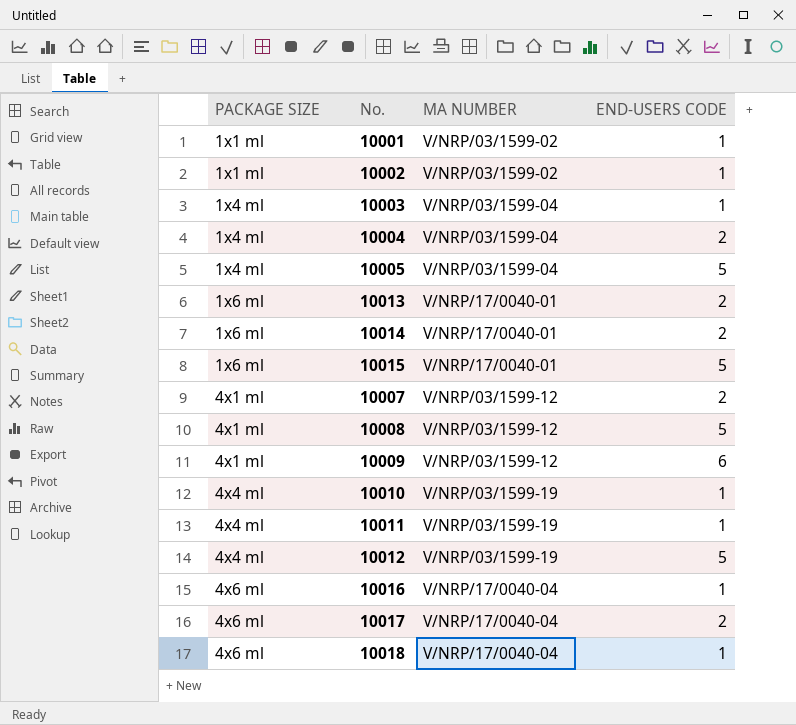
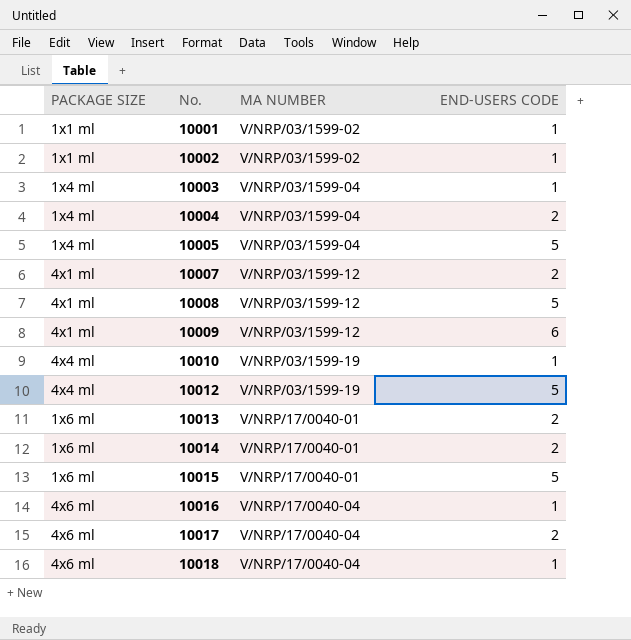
row order: PACKAGE SIZE ascending -> No. ascending
row 10011: 4x4 ml | V/NRP/03/1599-19 | 1 -> none

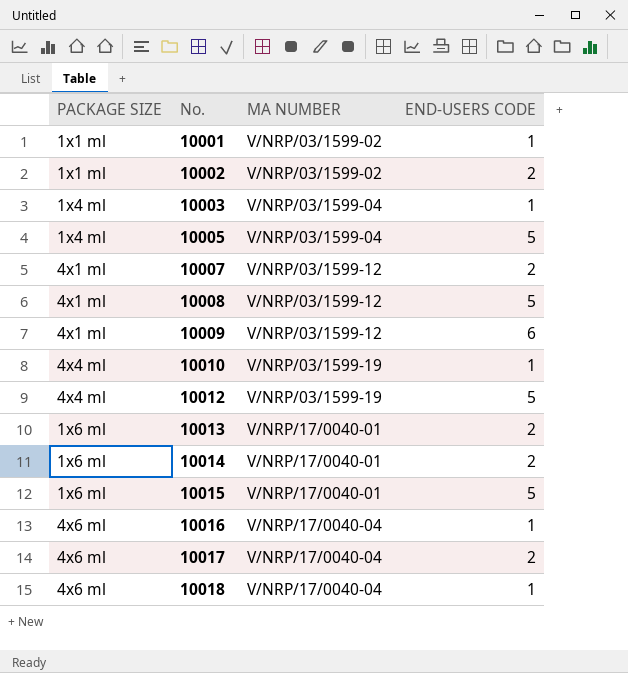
row 10004: 1x4 ml | V/NRP/03/1599-04 | 2 -> none
10002 | END-USERS CODE: 1 -> 2

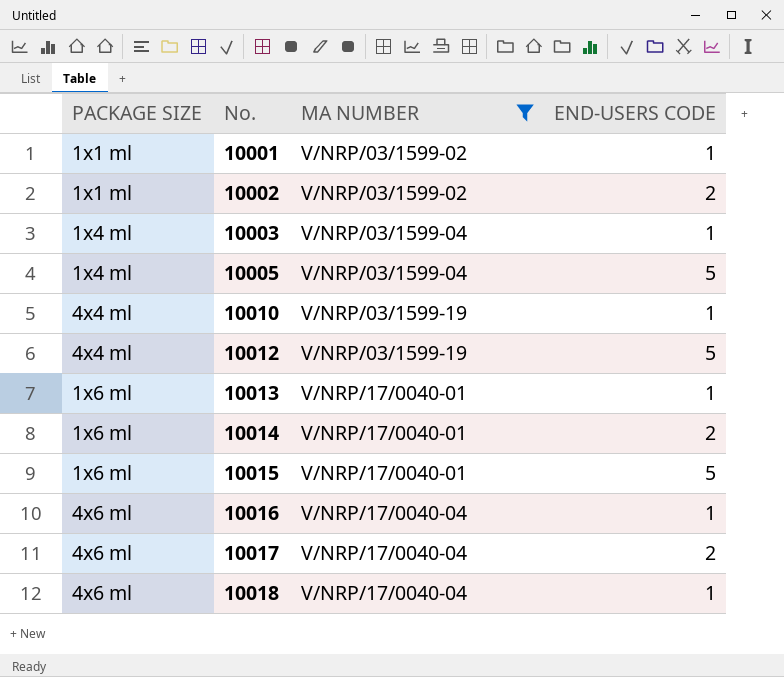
filter: none -> MA NUMBER != V/NRP/03/1599-12
10013 | END-USERS CODE: 2 -> 1

